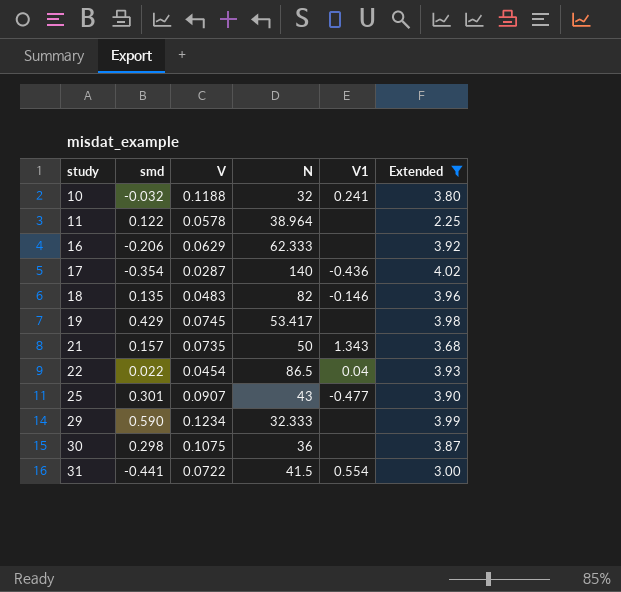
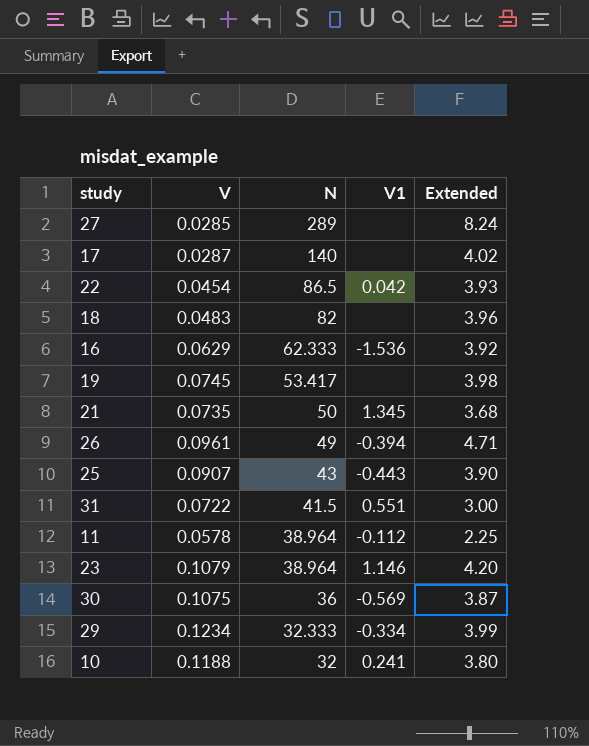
filter: Extended <= 4.02 -> none
row order: study ascending -> N descending
column smd | position: 2 -> none
17 | V1: -0.436 -> none
22 | V1: 0.04 -> 0.042
18 | V1: -0.146 -> none
16 | V1: none -> -1.536
21 | V1: 1.343 -> 1.345
25 | V1: -0.477 -> -0.443
31 | V1: 0.554 -> 0.551
11 | V1: none -> -0.112
30 | V1: none -> -0.569
29 | V1: none -> -0.334

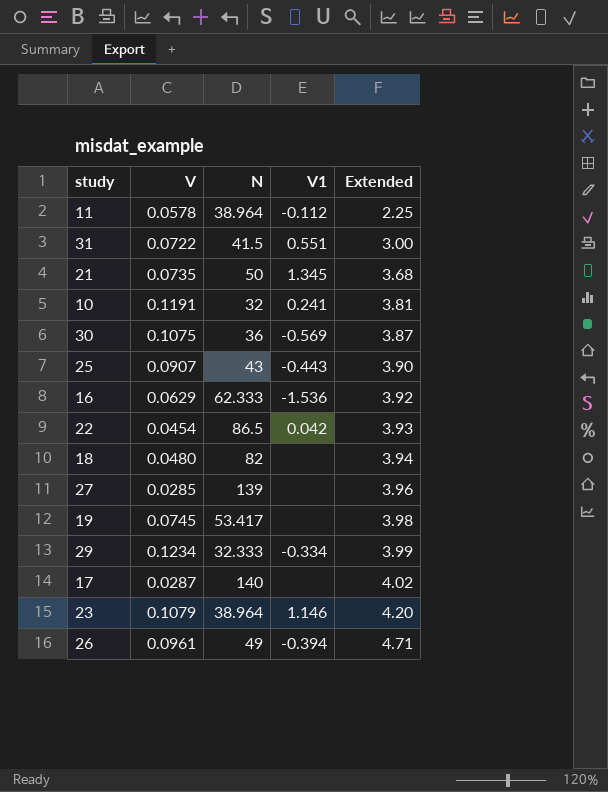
row order: N descending -> Extended ascending
10 | V: 0.1188 -> 0.1191
10 | Extended: 3.80 -> 3.81
18 | V: 0.0483 -> 0.0480
18 | Extended: 3.96 -> 3.94
27 | N: 289 -> 139
27 | Extended: 8.24 -> 3.96

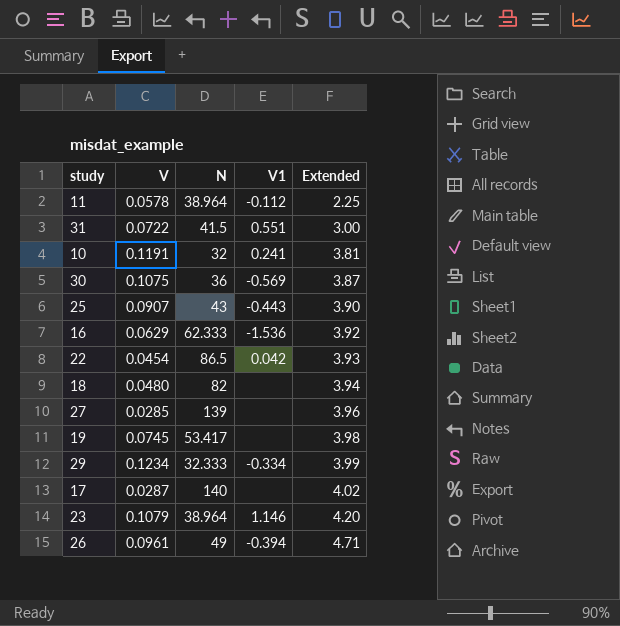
row 21: 0.0735 | 50 | 1.345 | 3.68 -> none

